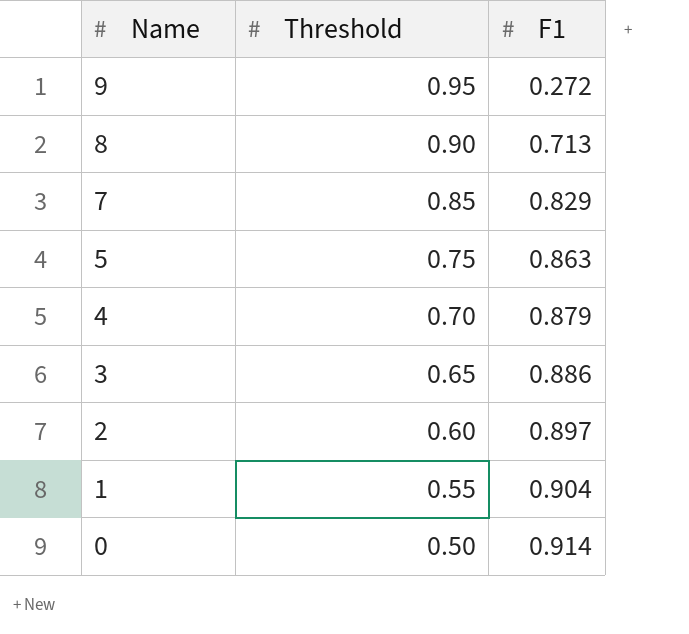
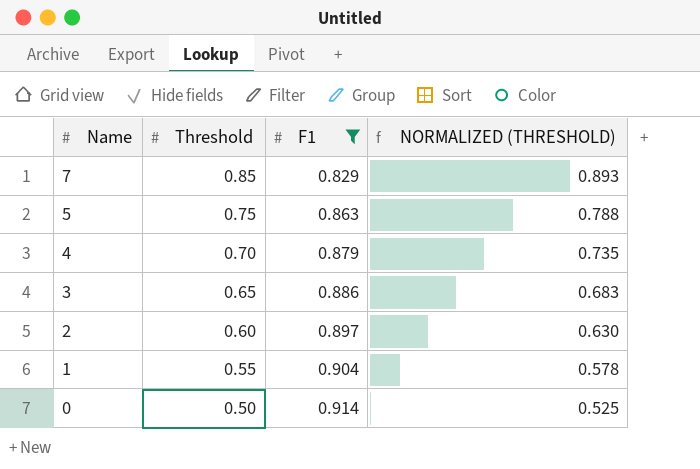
filter: none -> F1 >= 0.829
column NORMALIZED (THRESHOLD) | formula: none -> [Threshold] * 1.05

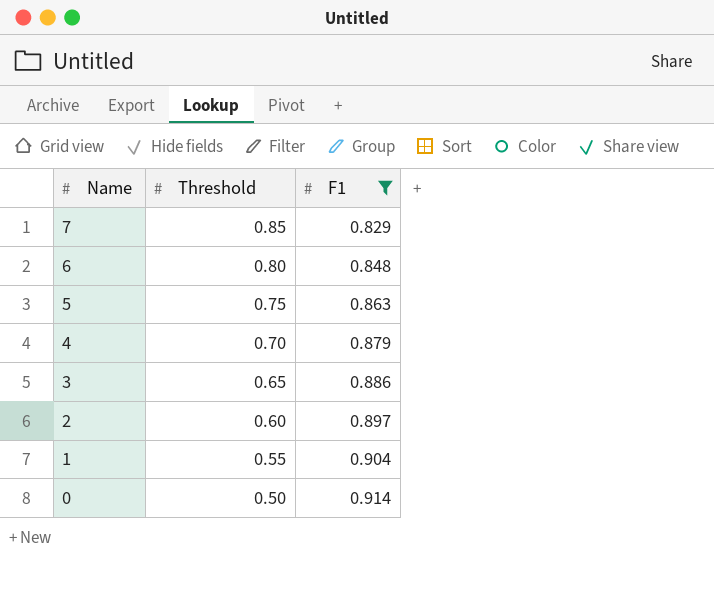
column NORMALIZED (THRESHOLD) | formula: [Threshold] * 1.05 -> none
row 6: none -> 0.80 | 0.848

